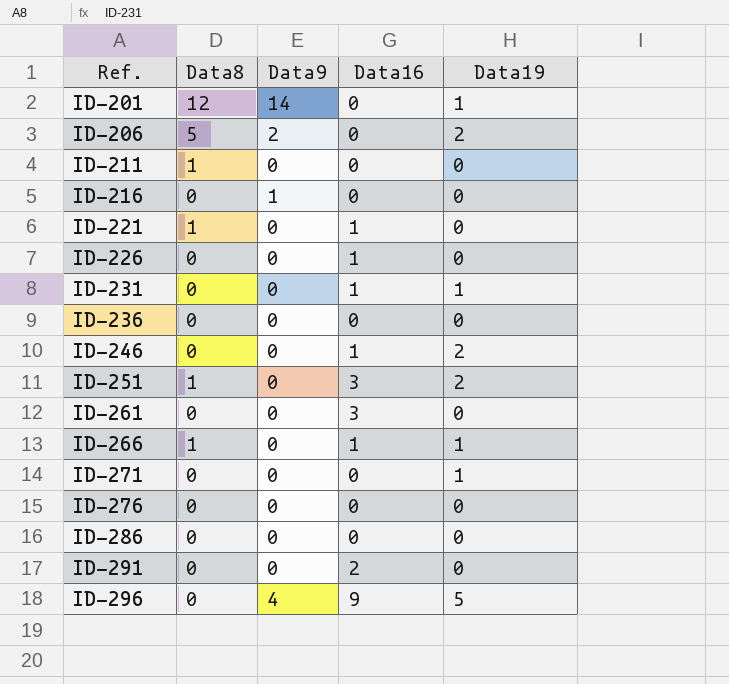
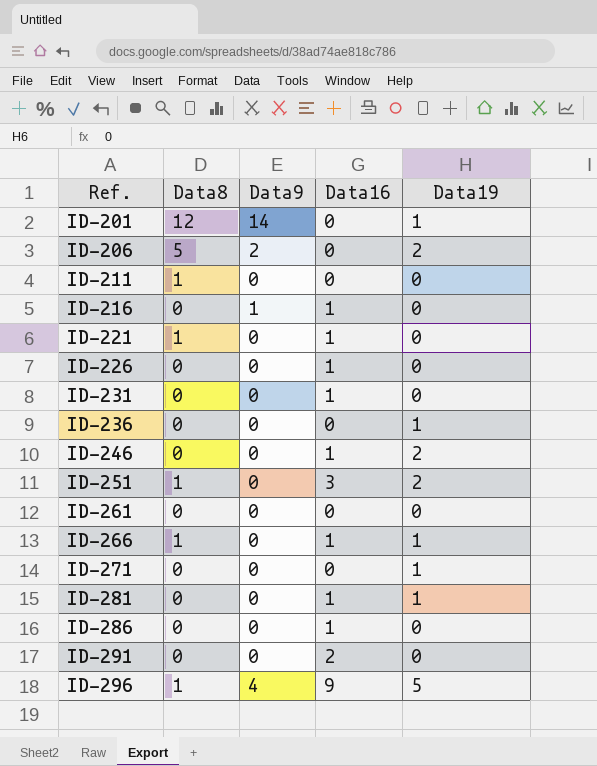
row ID-276: 0 | 0 | 0 | 0 -> none
ID-216 | Data16: 0 -> 1
ID-231 | Data19: 1 -> 0
ID-236 | Data19: 0 -> 1
ID-261 | Data16: 3 -> 0
row ID-281: none -> 0 | 0 | 1 | 1
ID-286 | Data16: 0 -> 1
ID-296 | Data8: 0 -> 1

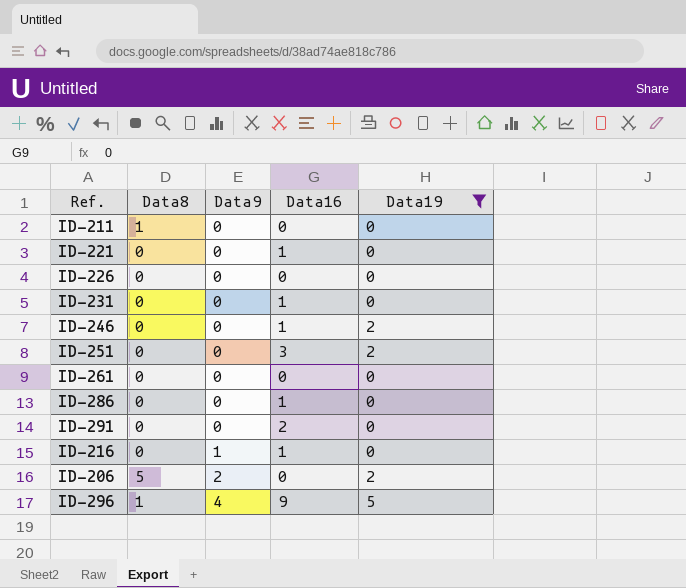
filter: none -> Data19 != 1
row order: Ref. ascending -> Data9 ascending
ID-221 | Data8: 1 -> 0
ID-226 | Data16: 1 -> 0
ID-251 | Data8: 1 -> 0

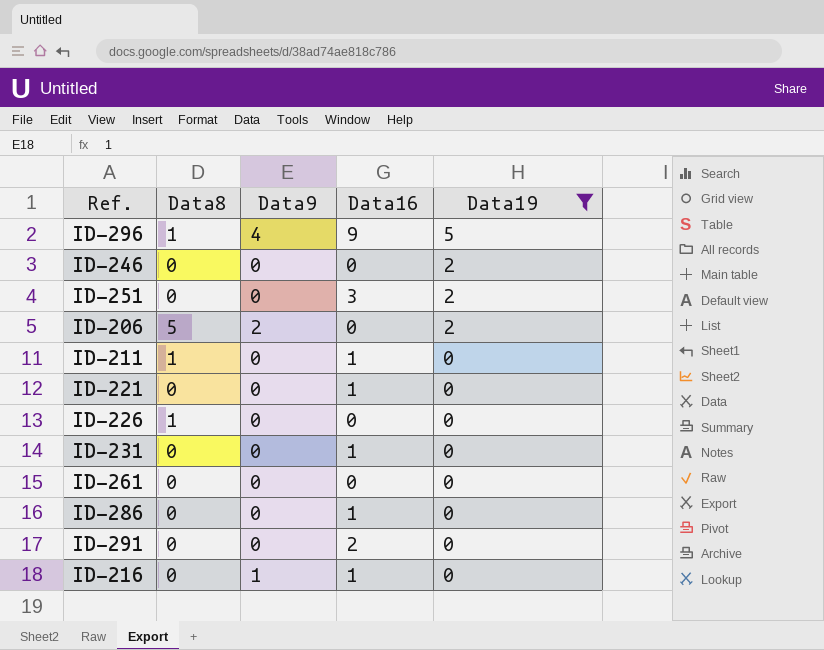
row order: Data9 ascending -> Data19 descending
ID-246 | Data16: 1 -> 0
ID-211 | Data16: 0 -> 1
ID-226 | Data8: 0 -> 1

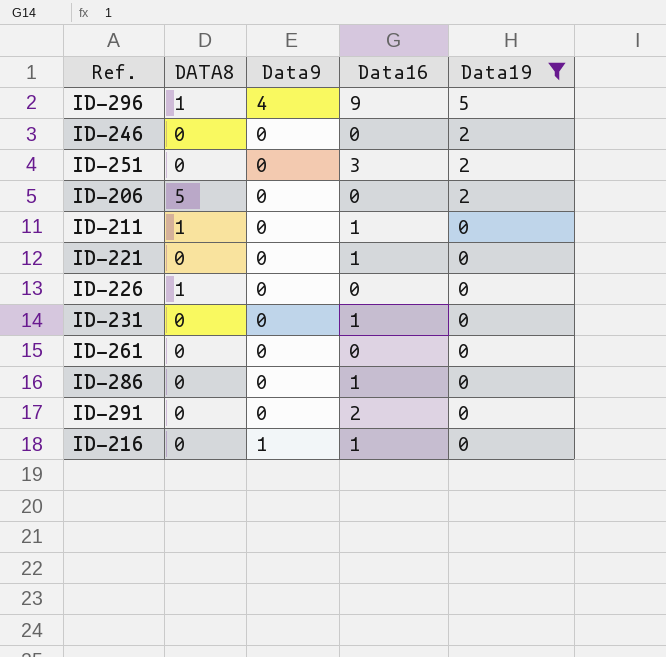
column name: Data8 -> DATA8
ID-206 | Data9: 2 -> 0

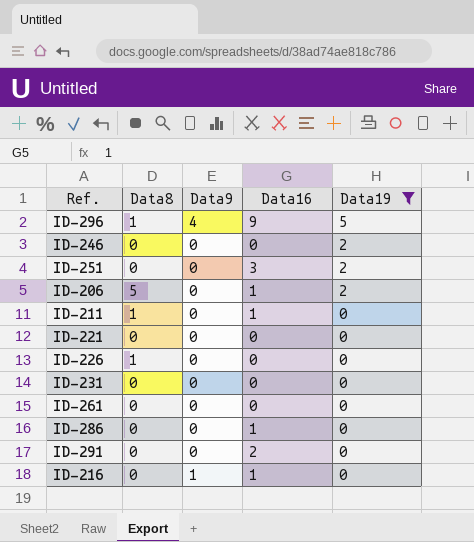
column name: DATA8 -> Data8
ID-206 | Data16: 0 -> 1
ID-221 | Data16: 1 -> 0
ID-231 | Data16: 1 -> 0

